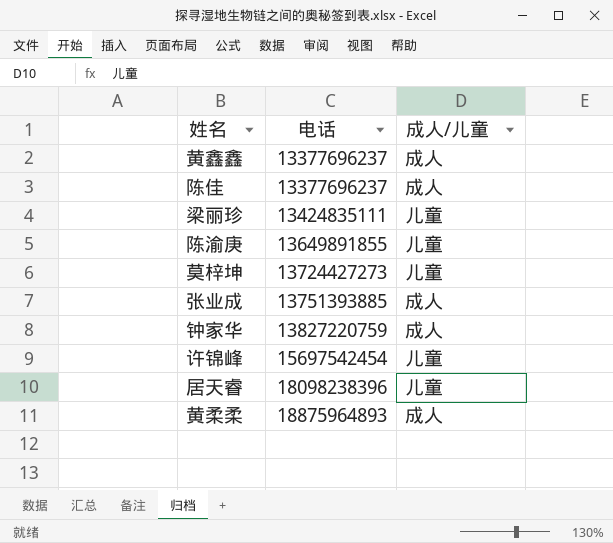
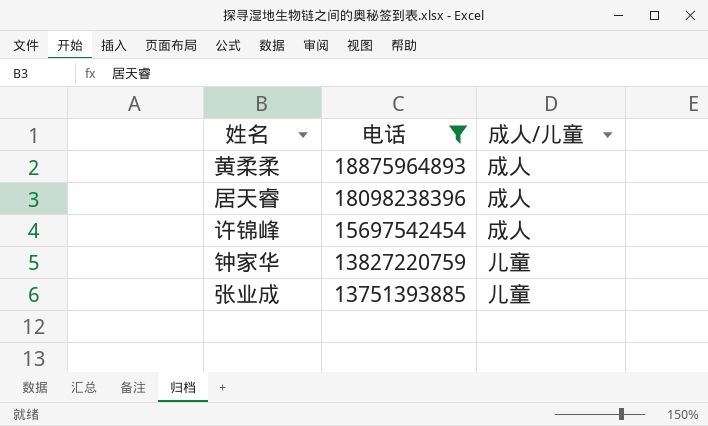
filter: none -> 电话 >= 13751393885
row order: 电话 ascending -> 电话 descending
居天睿 | 成人/儿童: 儿童 -> 成人
许锦峰 | 成人/儿童: 儿童 -> 成人
钟家华 | 成人/儿童: 成人 -> 儿童
张业成 | 成人/儿童: 成人 -> 儿童

